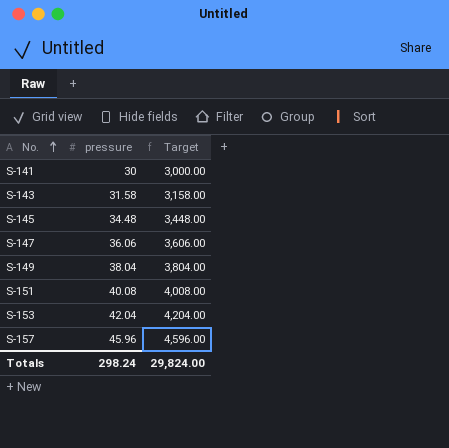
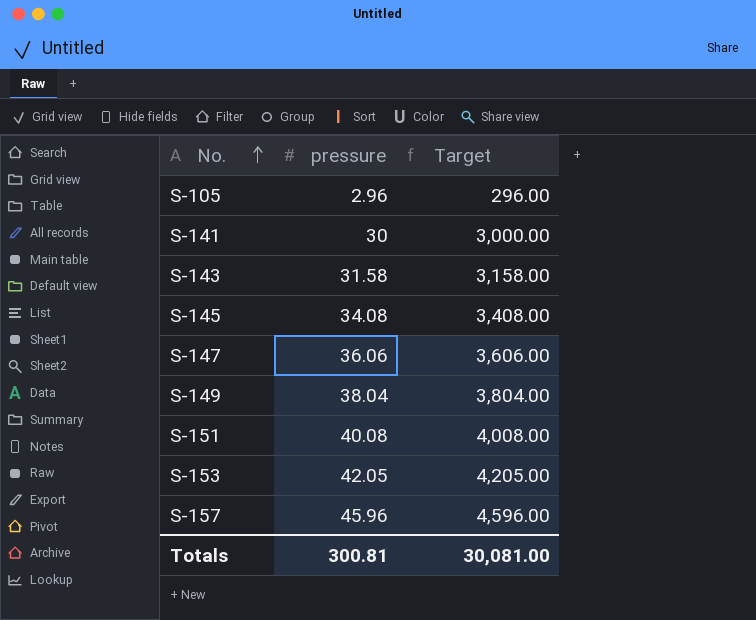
row S-105: none -> 2.96 | 296.00
S-145 | pressure: 34.48 -> 34.08
S-145 | Target: 3,448.00 -> 3,408.00
S-153 | pressure: 42.04 -> 42.05
S-153 | Target: 4,204.00 -> 4,205.00
Totals | pressure: 298.24 -> 300.81
Totals | Target: 29,824.00 -> 30,081.00

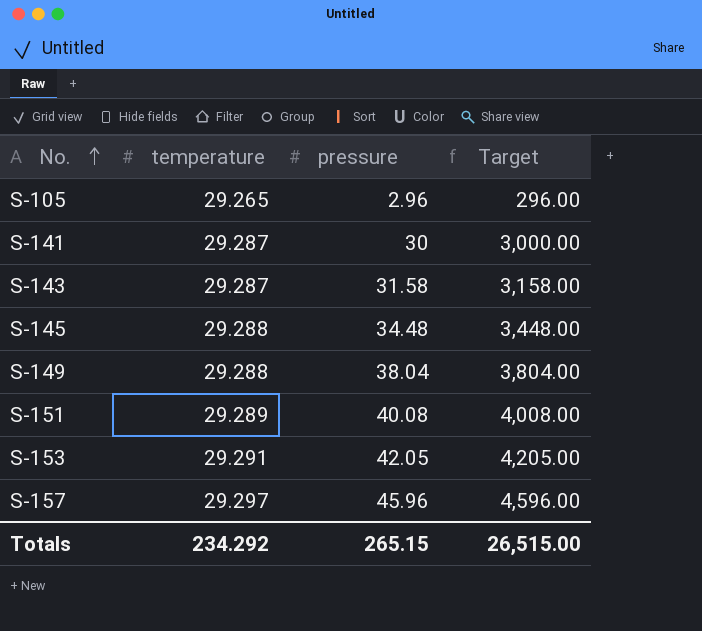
column temperature | position: none -> 2
row S-147: 36.06 | 3,606.00 -> none
S-145 | pressure: 34.08 -> 34.48
S-145 | Target: 3,408.00 -> 3,448.00
Totals | pressure: 300.81 -> 265.15
Totals | Target: 30,081.00 -> 26,515.00

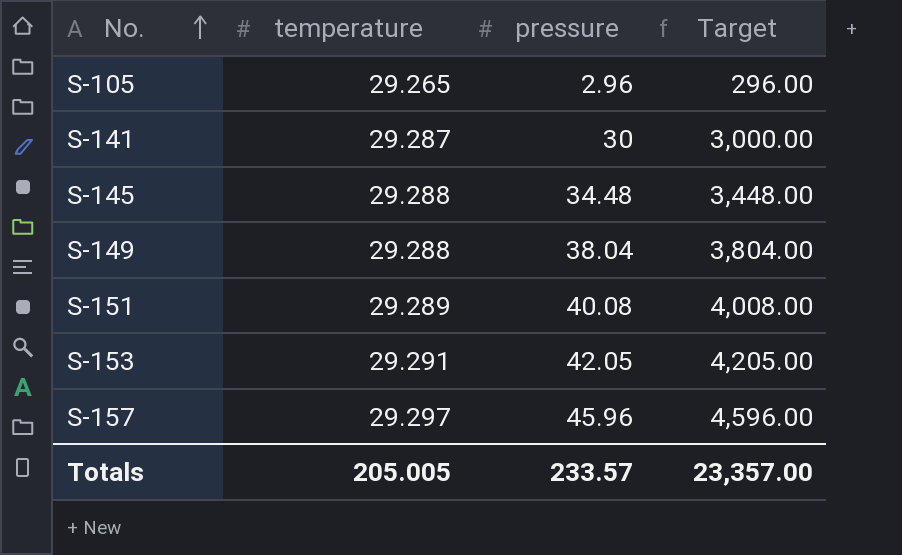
row S-143: 29.287 | 31.58 | 3,158.00 -> none
Totals | temperature: 234.292 -> 205.005
Totals | pressure: 265.15 -> 233.57
Totals | Target: 26,515.00 -> 23,357.00

